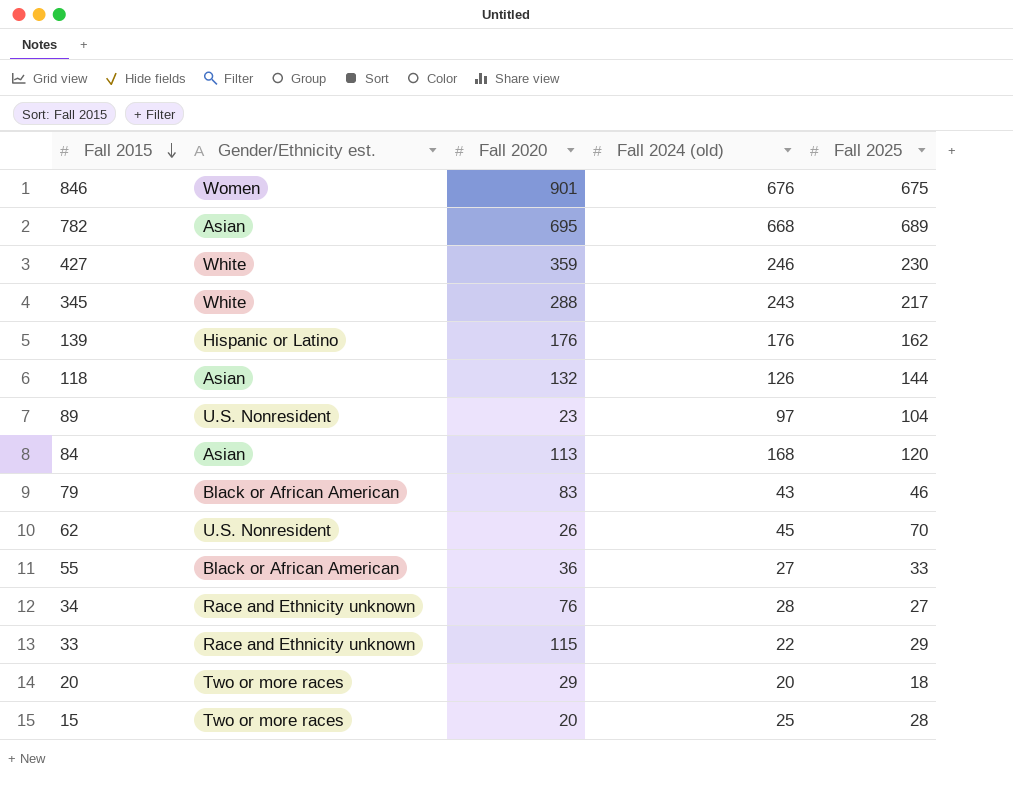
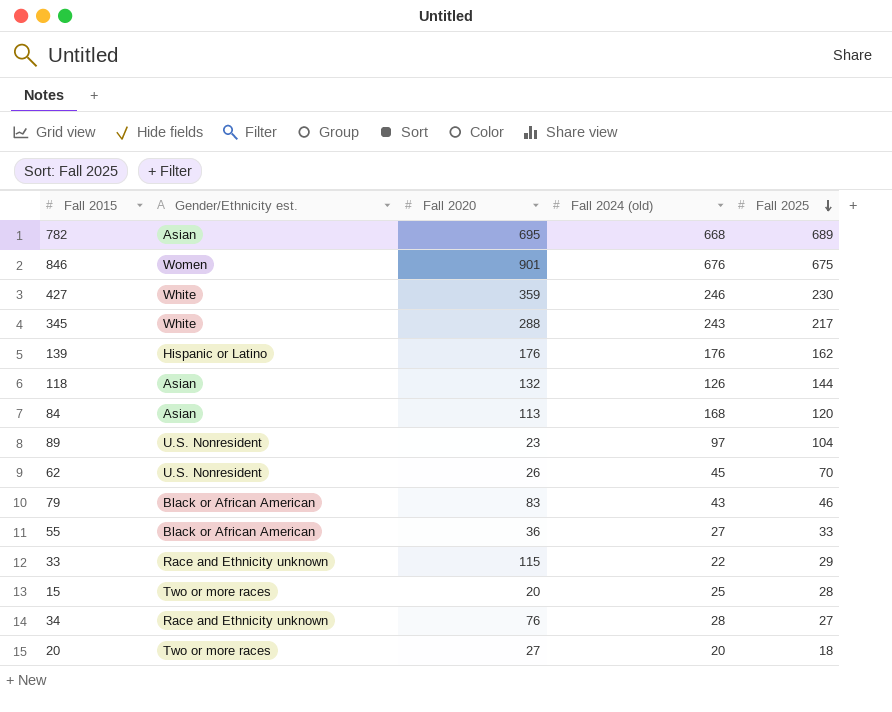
row order: Fall 2015 descending -> Fall 2025 descending
20 | Fall 2020: 29 -> 27

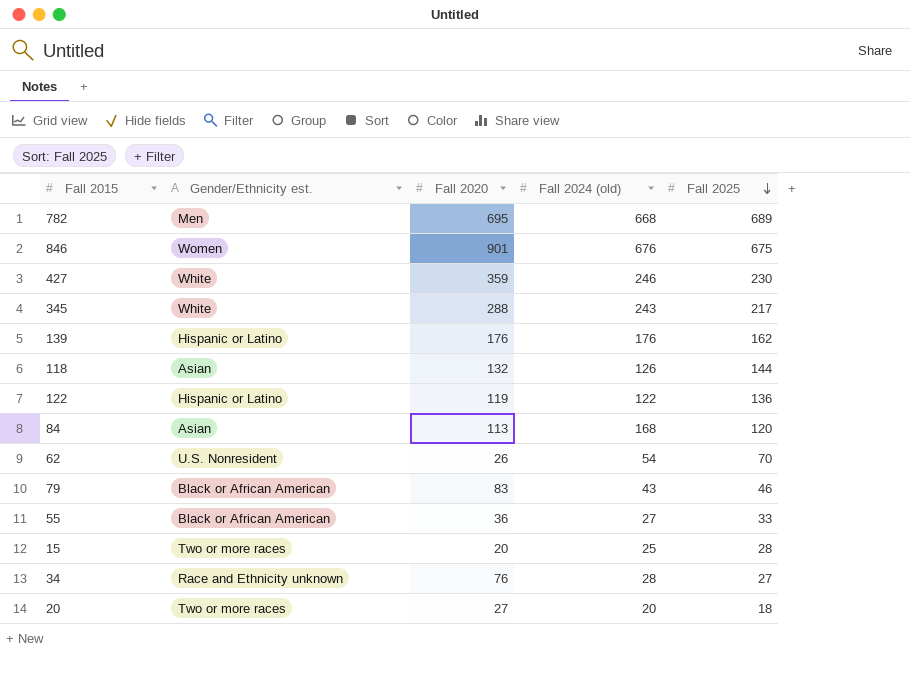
row 89: U.S. Nonresident | 23 | 97 | 104 -> none
row 33: Race and Ethnicity unknown | 115 | 22 | 29 -> none
782 | Gender/Ethnicity est.: Asian -> Men
row 122: none -> Hispanic or Latino | 119 | 122 | 136
62 | Fall 2024 (old): 45 -> 54

